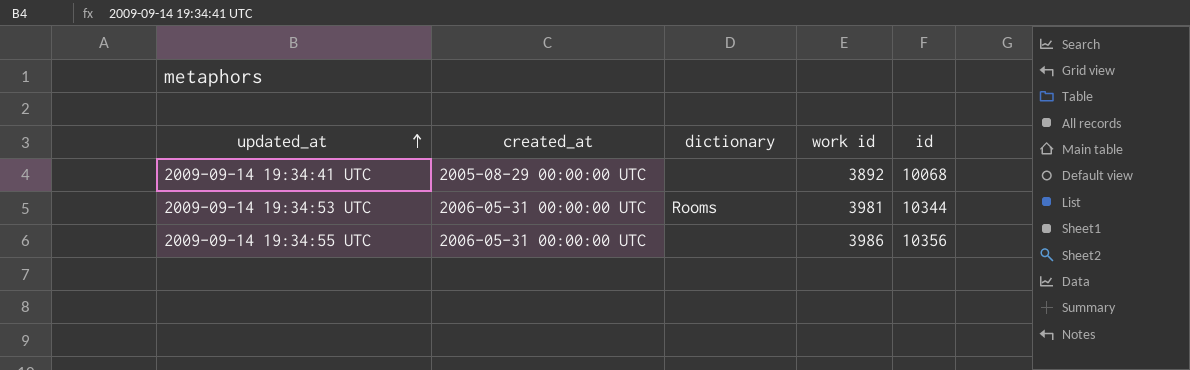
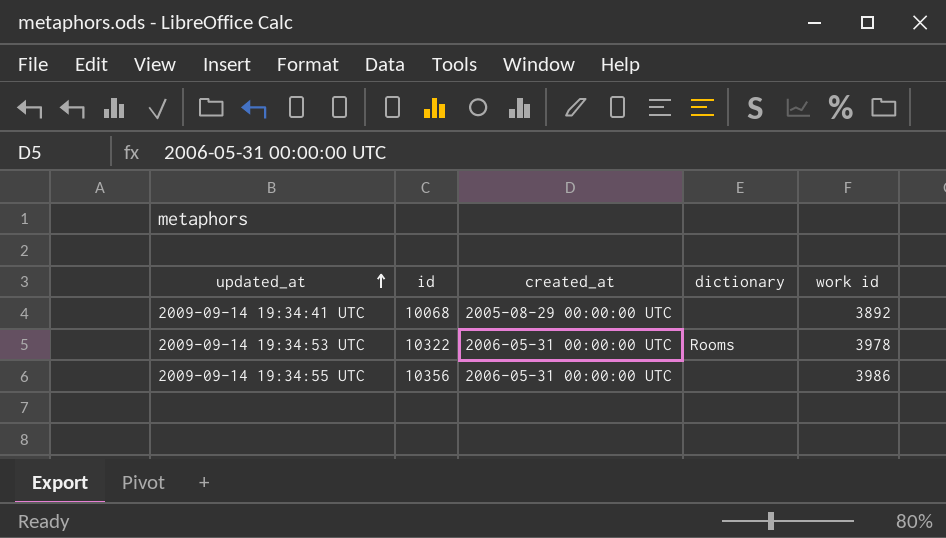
column id | position: 5 -> 2
2009-09-14 19:34:53 UTC | id: 10344 -> 10322
2009-09-14 19:34:53 UTC | work id: 3981 -> 3978

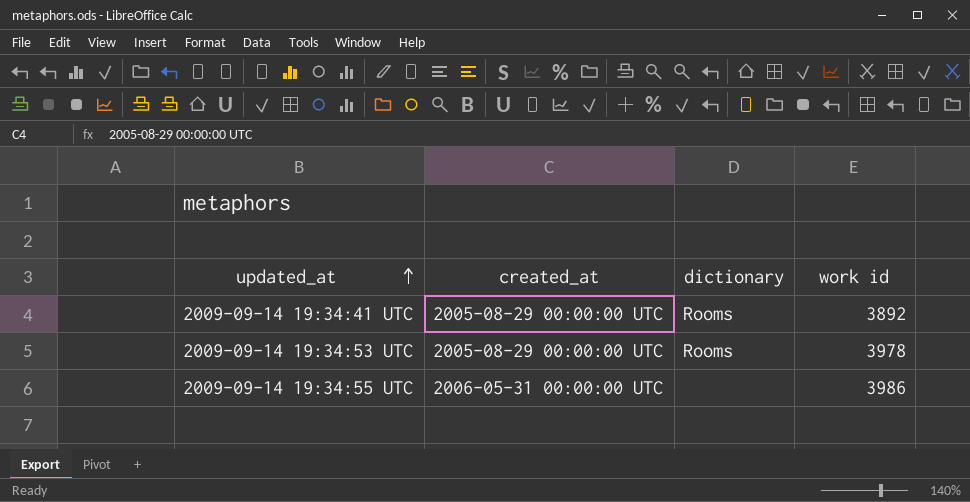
column id | position: 2 -> none
2009-09-14 19:34:41 UTC | dictionary: none -> Rooms
2009-09-14 19:34:53 UTC | created_at: 2006-05-31 00:00:00 UTC -> 2005-08-29 00:00:00 UTC

